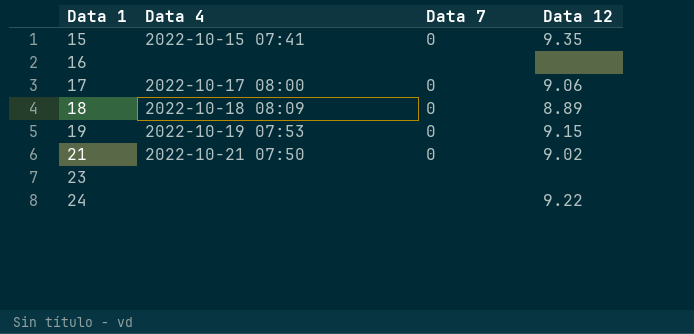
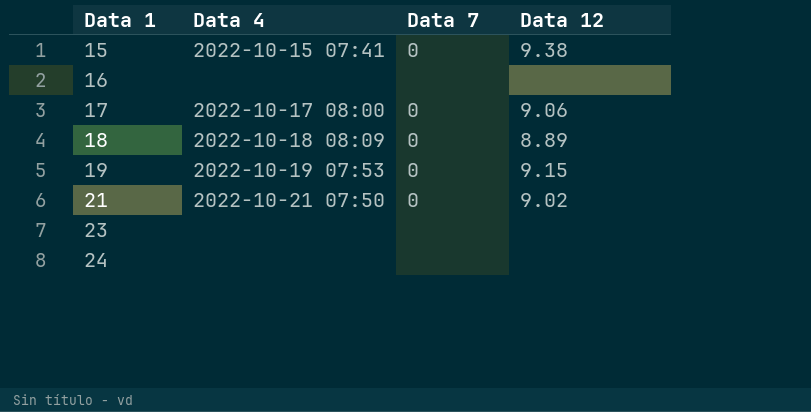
15 | Data 12: 9.35 -> 9.38
24 | Data 12: 9.22 -> none

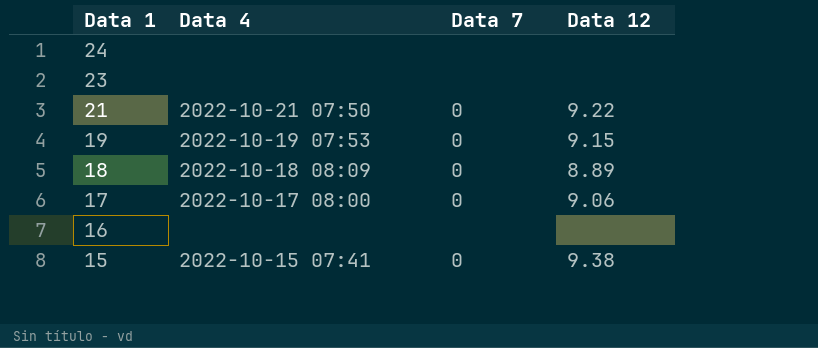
row order: Data 1 ascending -> Data 1 descending
21 | Data 12: 9.02 -> 9.22

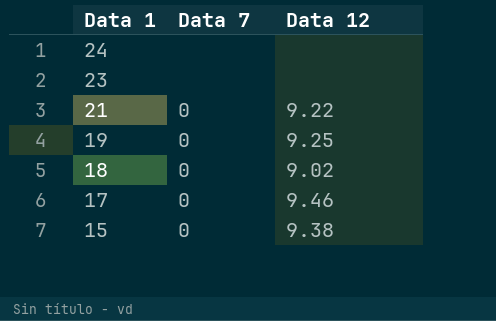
column Data 4 | position: 2 -> none
row 16: none | none | none -> none
19 | Data 12: 9.15 -> 9.25
18 | Data 12: 8.89 -> 9.02
17 | Data 12: 9.06 -> 9.46

